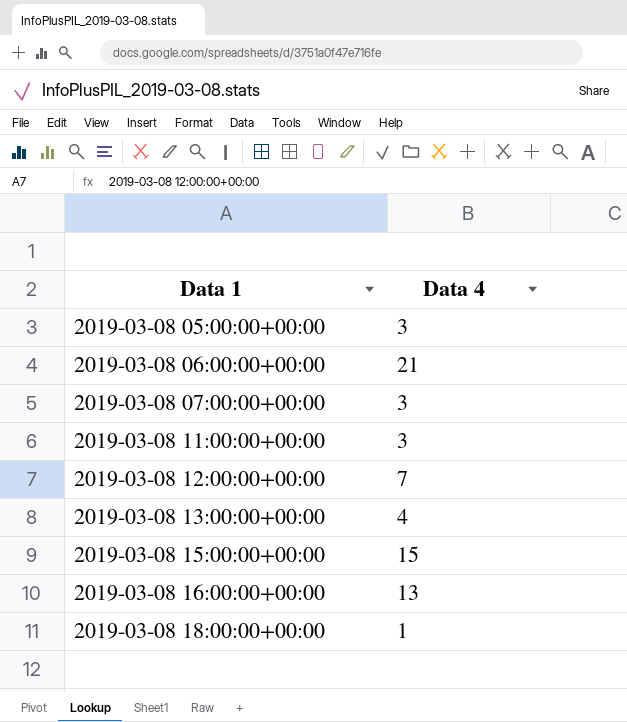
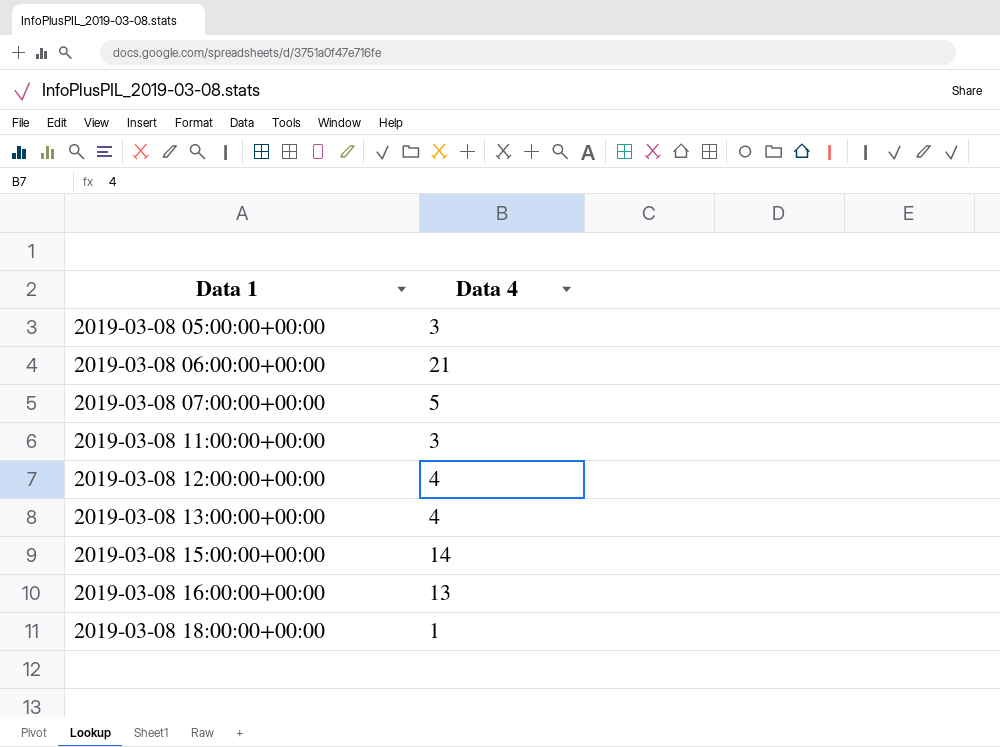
2019-03-08 07:00:00+00:00 | Data 4: 3 -> 5
2019-03-08 12:00:00+00:00 | Data 4: 7 -> 4
2019-03-08 15:00:00+00:00 | Data 4: 15 -> 14

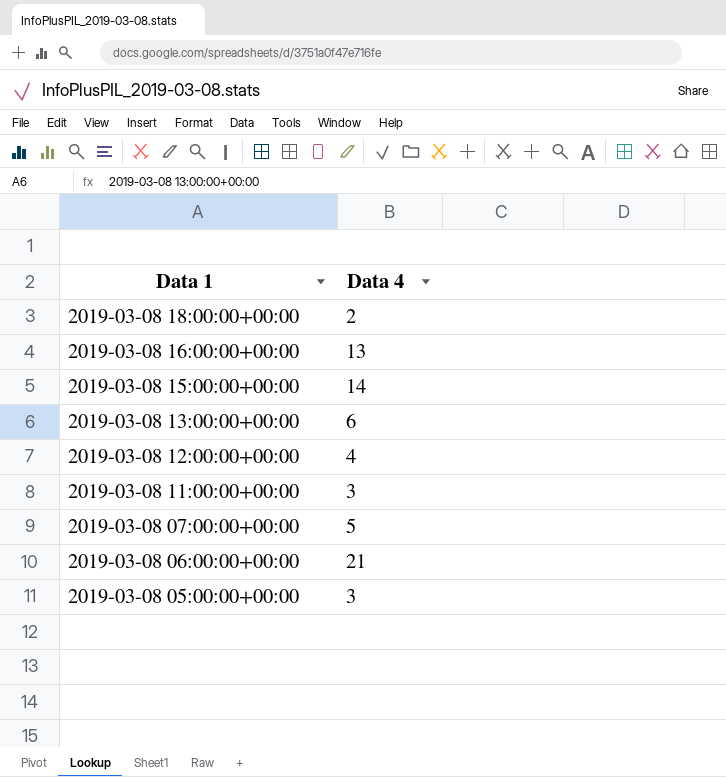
row order: Data 1 ascending -> Data 1 descending
2019-03-08 18:00:00+00:00 | Data 4: 1 -> 2
2019-03-08 13:00:00+00:00 | Data 4: 4 -> 6

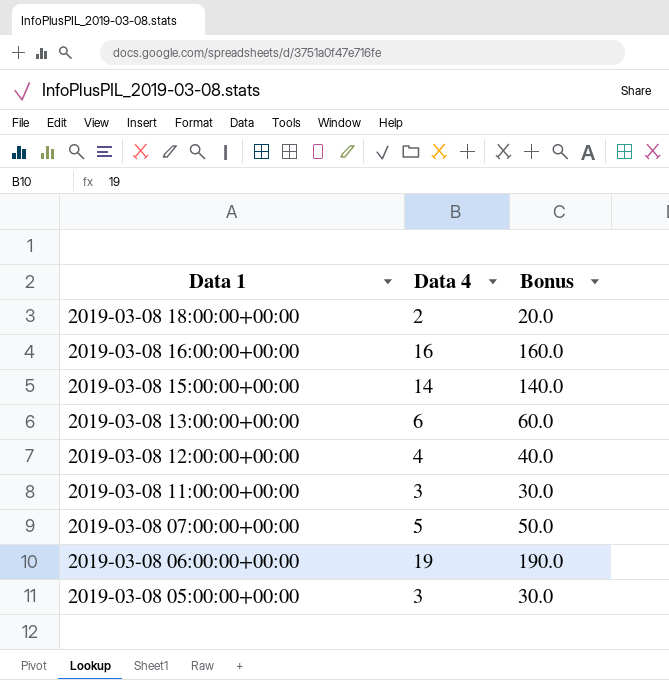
column Bonus | formula: none -> [Data 4] * 10
2019-03-08 16:00:00+00:00 | Data 4: 13 -> 16
2019-03-08 06:00:00+00:00 | Data 4: 21 -> 19

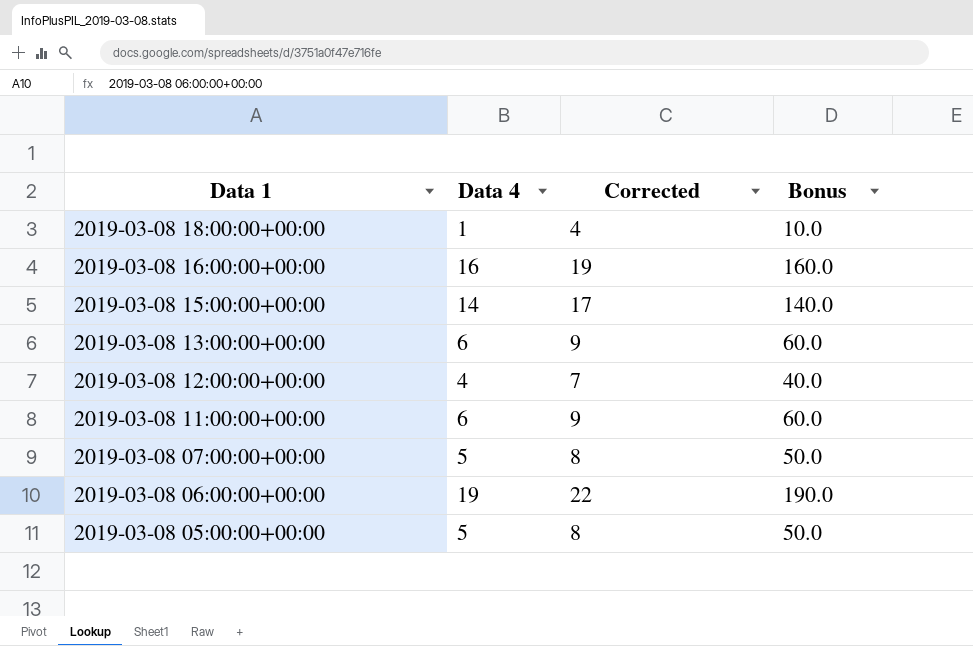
column Corrected | formula: none -> [Data 4] + 3
2019-03-08 18:00:00+00:00 | Data 4: 2 -> 1
2019-03-08 18:00:00+00:00 | Bonus: 20.0 -> 10.0
2019-03-08 11:00:00+00:00 | Data 4: 3 -> 6
2019-03-08 11:00:00+00:00 | Bonus: 30.0 -> 60.0
2019-03-08 05:00:00+00:00 | Data 4: 3 -> 5
2019-03-08 05:00:00+00:00 | Bonus: 30.0 -> 50.0

